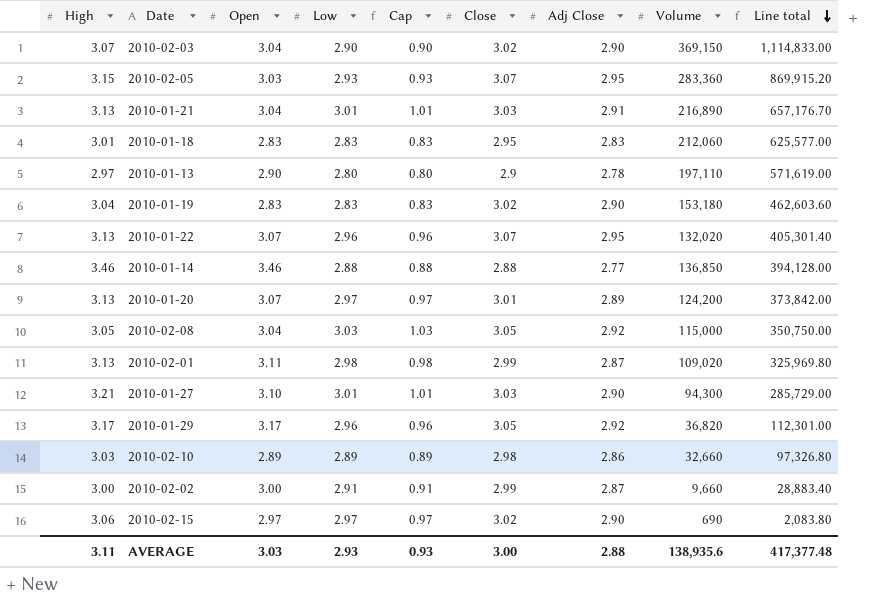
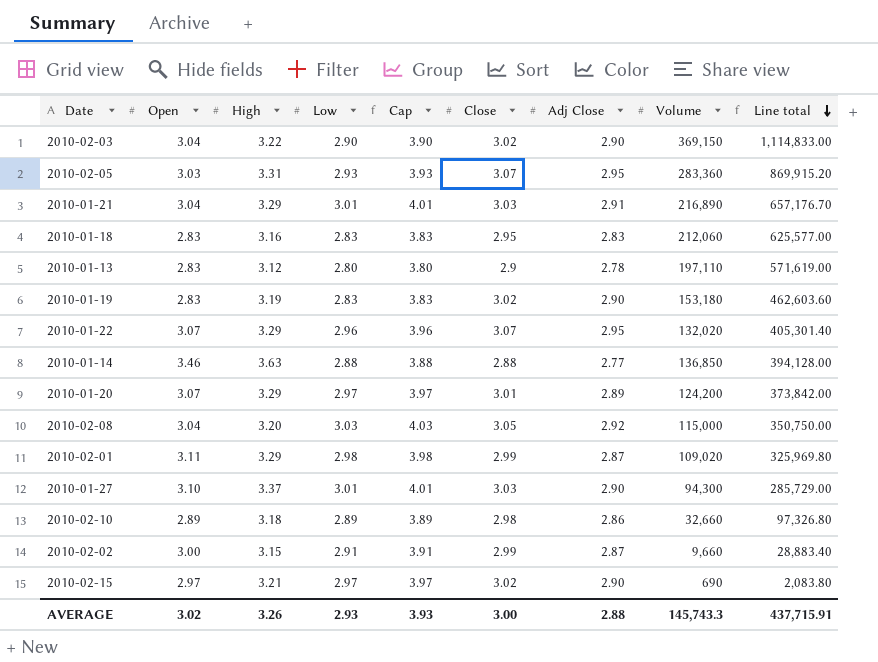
column High | position: 1 -> 3
column Cap | formula: [Low] - 2 -> [Low] + 1
row 2010-01-29: 3.17 | 3.17 | 2.96 | 0.96 | 3.05 | 2.92 | 36,820 | 112,301.00 -> none
2010-02-03 | High: 3.07 -> 3.22
2010-02-05 | High: 3.15 -> 3.31
2010-01-21 | High: 3.13 -> 3.29
2010-01-18 | High: 3.01 -> 3.16
2010-01-13 | Open: 2.90 -> 2.83
2010-01-13 | High: 2.97 -> 3.12
2010-01-19 | High: 3.04 -> 3.19
2010-01-22 | High: 3.13 -> 3.29
2010-01-14 | High: 3.46 -> 3.63
2010-01-20 | High: 3.13 -> 3.29
2010-02-08 | High: 3.05 -> 3.20
2010-02-01 | High: 3.13 -> 3.29
2010-01-27 | High: 3.21 -> 3.37
2010-02-10 | High: 3.03 -> 3.18
2010-02-02 | High: 3.00 -> 3.15
2010-02-15 | High: 3.06 -> 3.21
AVERAGE | Open: 3.03 -> 3.02
AVERAGE | High: 3.11 -> 3.26
AVERAGE | Cap: 0.93 -> 3.93
AVERAGE | Volume: 138,935.6 -> 145,743.3
AVERAGE | Line total: 417,377.48 -> 437,715.91

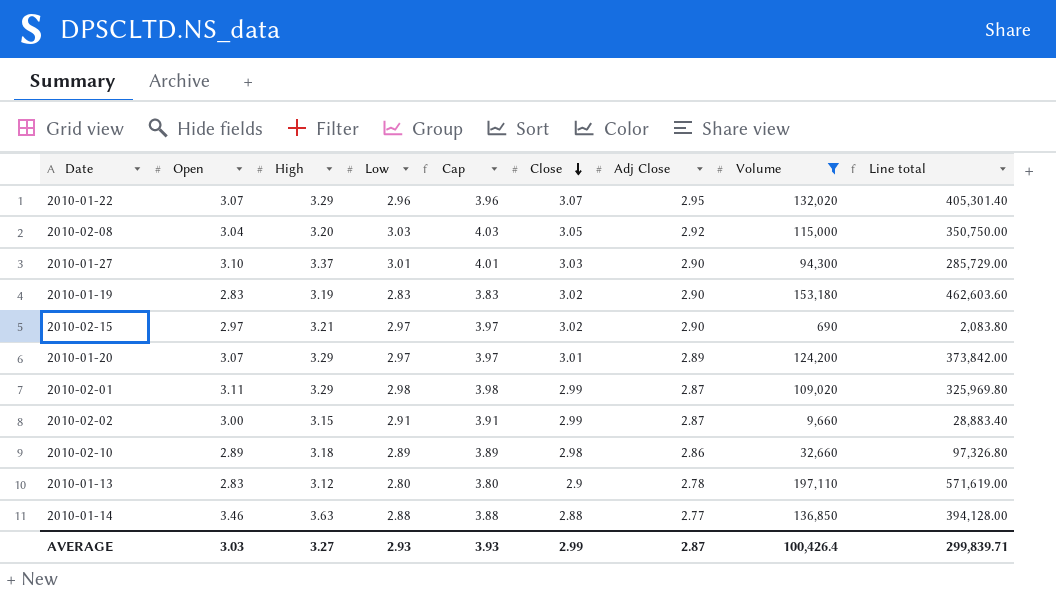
filter: none -> Volume <= 197,110
row order: Line total descending -> Close descending
AVERAGE | Open: 3.02 -> 3.03
AVERAGE | High: 3.26 -> 3.27
AVERAGE | Close: 3.00 -> 2.99
AVERAGE | Adj Close: 2.88 -> 2.87
AVERAGE | Volume: 145,743.3 -> 100,426.4
AVERAGE | Line total: 437,715.91 -> 299,839.71

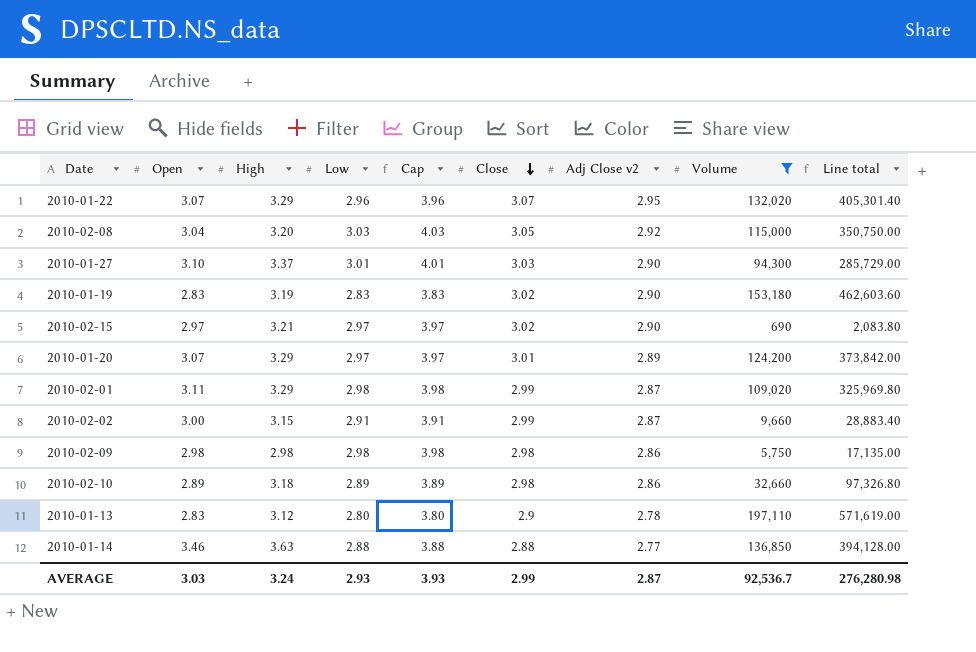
column name: Adj Close -> Adj Close v2
row 2010-02-09: none -> 2.98 | 2.98 | 2.98 | 3.98 | 2.98 | 2.86 | 5,750 | 17,135.00
AVERAGE | High: 3.27 -> 3.24
AVERAGE | Volume: 100,426.4 -> 92,536.7
AVERAGE | Line total: 299,839.71 -> 276,280.98

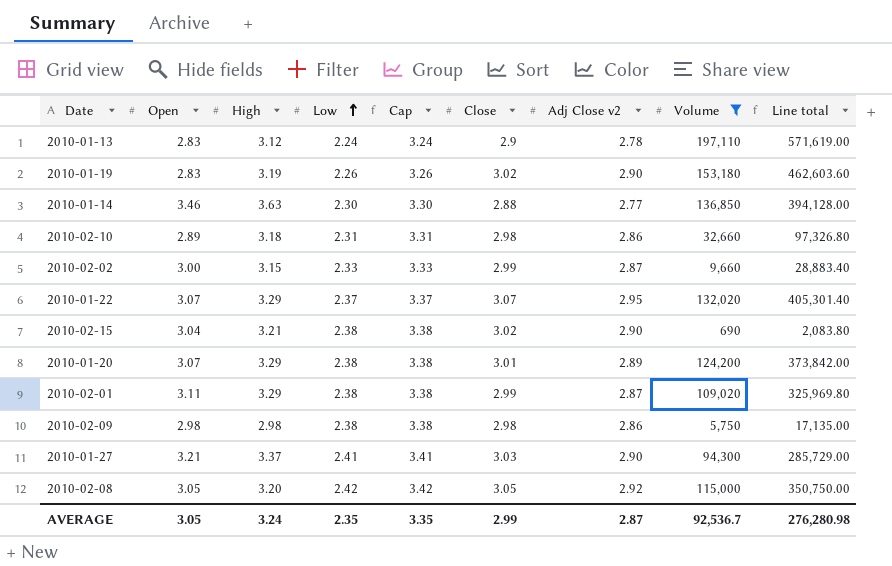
row order: Close descending -> Low ascending
2010-01-13 | Low: 2.80 -> 2.24
2010-01-13 | Cap: 3.80 -> 3.24
2010-01-19 | Low: 2.83 -> 2.26
2010-01-19 | Cap: 3.83 -> 3.26
2010-01-14 | Low: 2.88 -> 2.30
2010-01-14 | Cap: 3.88 -> 3.30
2010-02-10 | Low: 2.89 -> 2.31
2010-02-10 | Cap: 3.89 -> 3.31
2010-02-02 | Low: 2.91 -> 2.33
2010-02-02 | Cap: 3.91 -> 3.33
2010-01-22 | Low: 2.96 -> 2.37
2010-01-22 | Cap: 3.96 -> 3.37
2010-02-15 | Open: 2.97 -> 3.04
2010-02-15 | Low: 2.97 -> 2.38
2010-02-15 | Cap: 3.97 -> 3.38
2010-01-20 | Low: 2.97 -> 2.38
2010-01-20 | Cap: 3.97 -> 3.38
2010-02-01 | Low: 2.98 -> 2.38
2010-02-01 | Cap: 3.98 -> 3.38
2010-02-09 | Low: 2.98 -> 2.38
2010-02-09 | Cap: 3.98 -> 3.38
2010-01-27 | Open: 3.10 -> 3.21
2010-01-27 | Low: 3.01 -> 2.41
2010-01-27 | Cap: 4.01 -> 3.41
2010-02-08 | Open: 3.04 -> 3.05
2010-02-08 | Low: 3.03 -> 2.42
2010-02-08 | Cap: 4.03 -> 3.42
AVERAGE | Open: 3.03 -> 3.05
AVERAGE | Low: 2.93 -> 2.35
AVERAGE | Cap: 3.93 -> 3.35

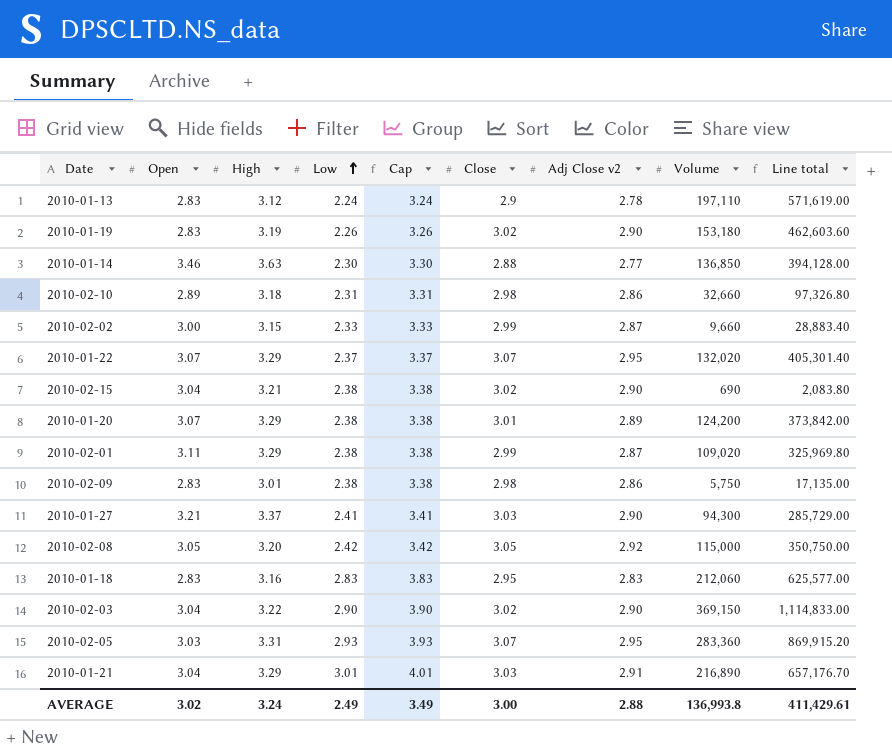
filter: Volume <= 197,110 -> none
2010-02-09 | Open: 2.98 -> 2.83
2010-02-09 | High: 2.98 -> 3.01
AVERAGE | Open: 3.05 -> 3.02
AVERAGE | Low: 2.35 -> 2.49
AVERAGE | Cap: 3.35 -> 3.49
AVERAGE | Close: 2.99 -> 3.00
AVERAGE | Adj Close v2: 2.87 -> 2.88
AVERAGE | Volume: 92,536.7 -> 136,993.8
AVERAGE | Line total: 276,280.98 -> 411,429.61

